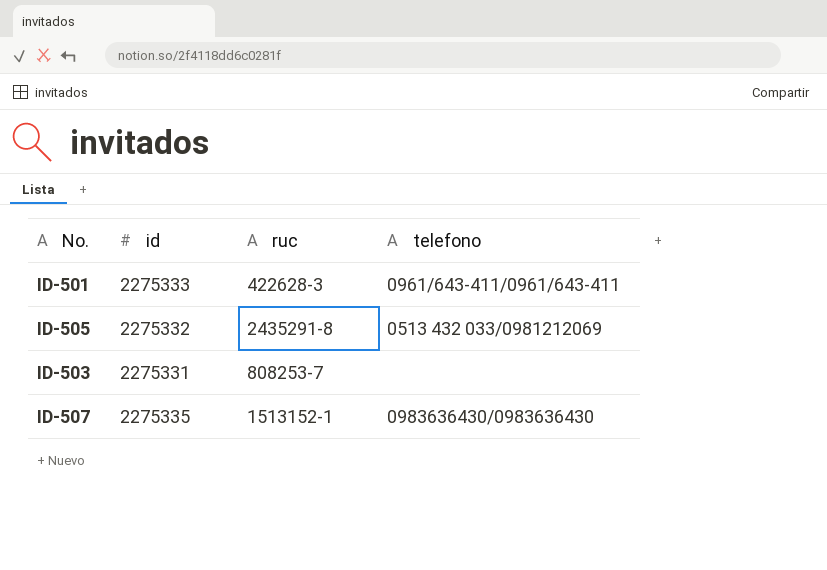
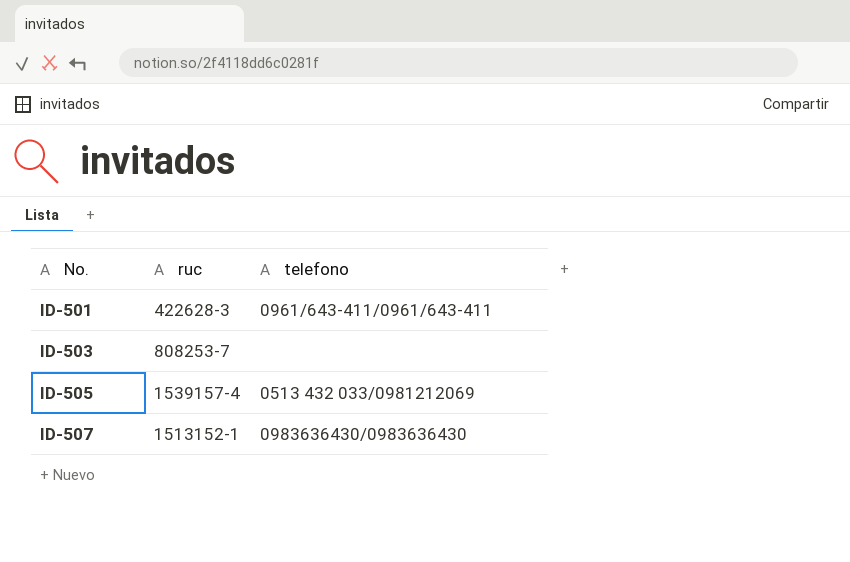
row order: none -> No. ascending
column id | position: 2 -> none
ID-505 | ruc: 2435291-8 -> 1539157-4

